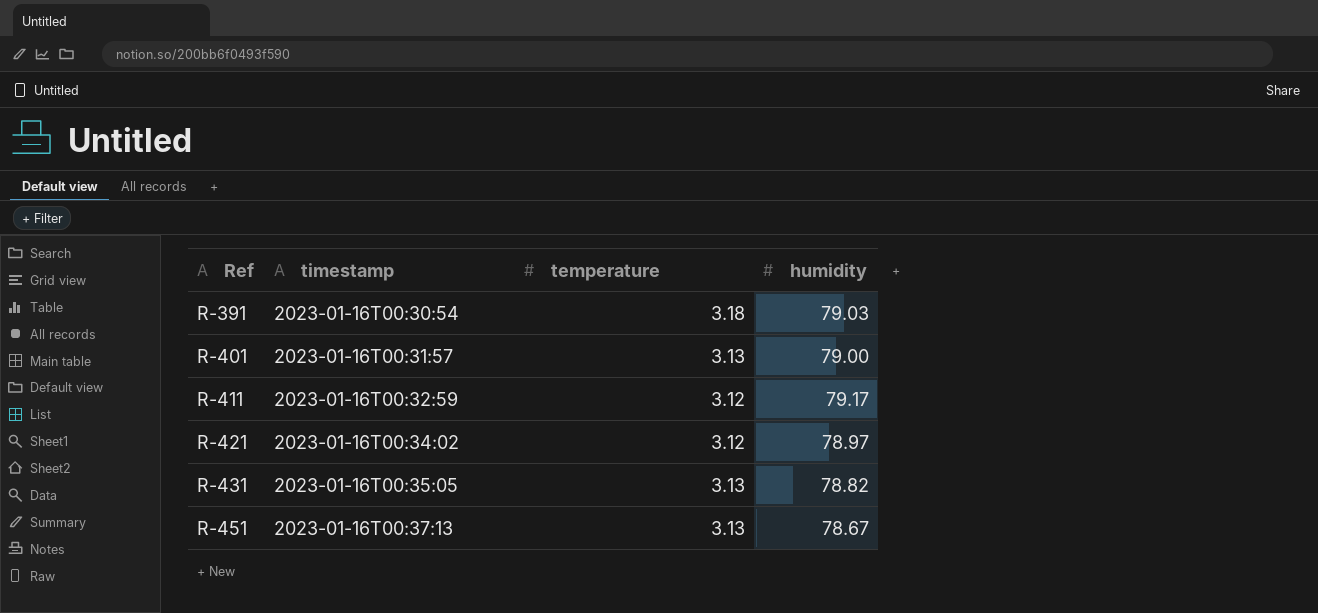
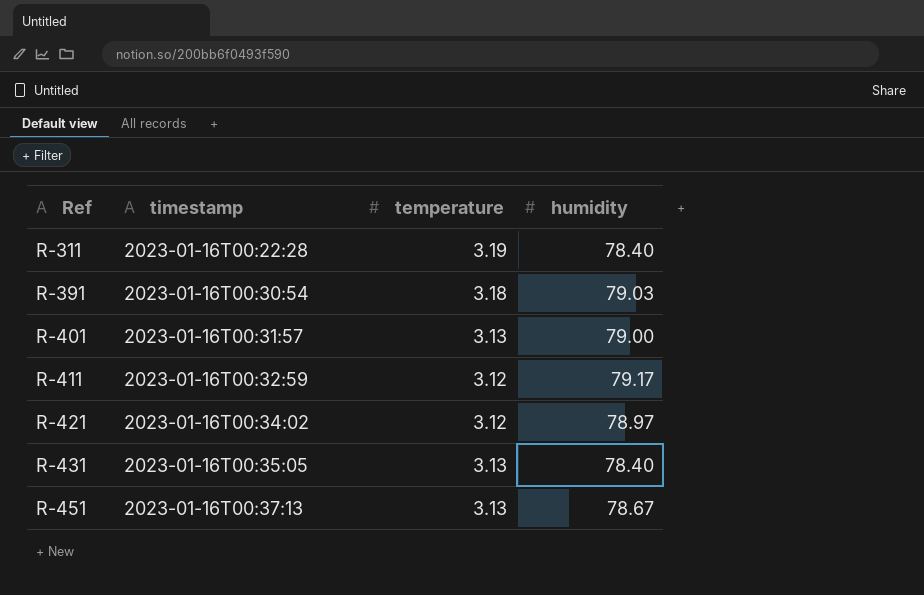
row R-311: none -> 2023-01-16T00:22:28 | 3.19 | 78.40
R-431 | humidity: 78.82 -> 78.40

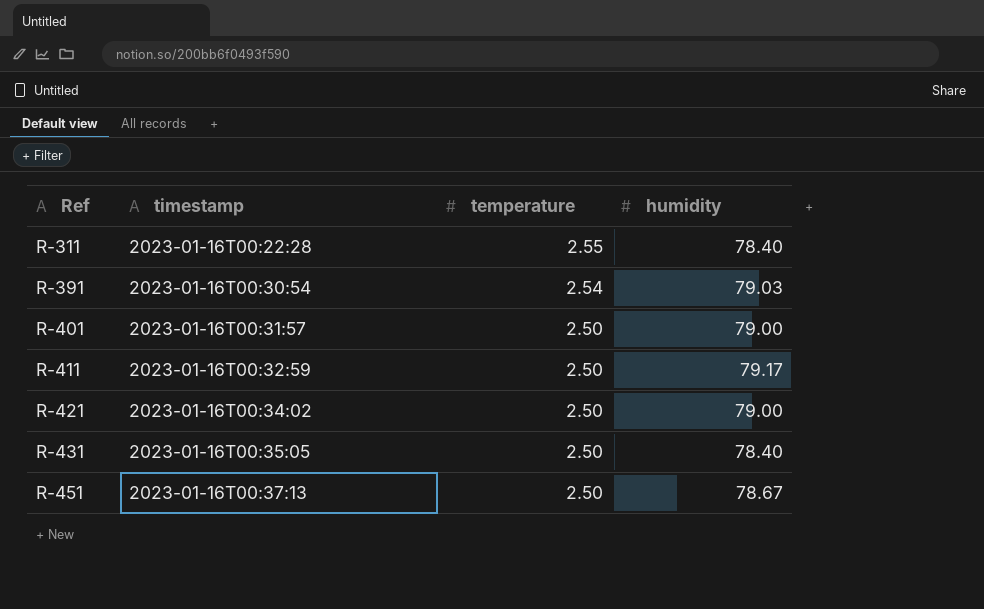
R-311 | temperature: 3.19 -> 2.55
R-391 | temperature: 3.18 -> 2.54
R-401 | temperature: 3.13 -> 2.50
R-411 | temperature: 3.12 -> 2.50
R-421 | temperature: 3.12 -> 2.50
R-421 | humidity: 78.97 -> 79.00
R-431 | temperature: 3.13 -> 2.50
R-451 | temperature: 3.13 -> 2.50

